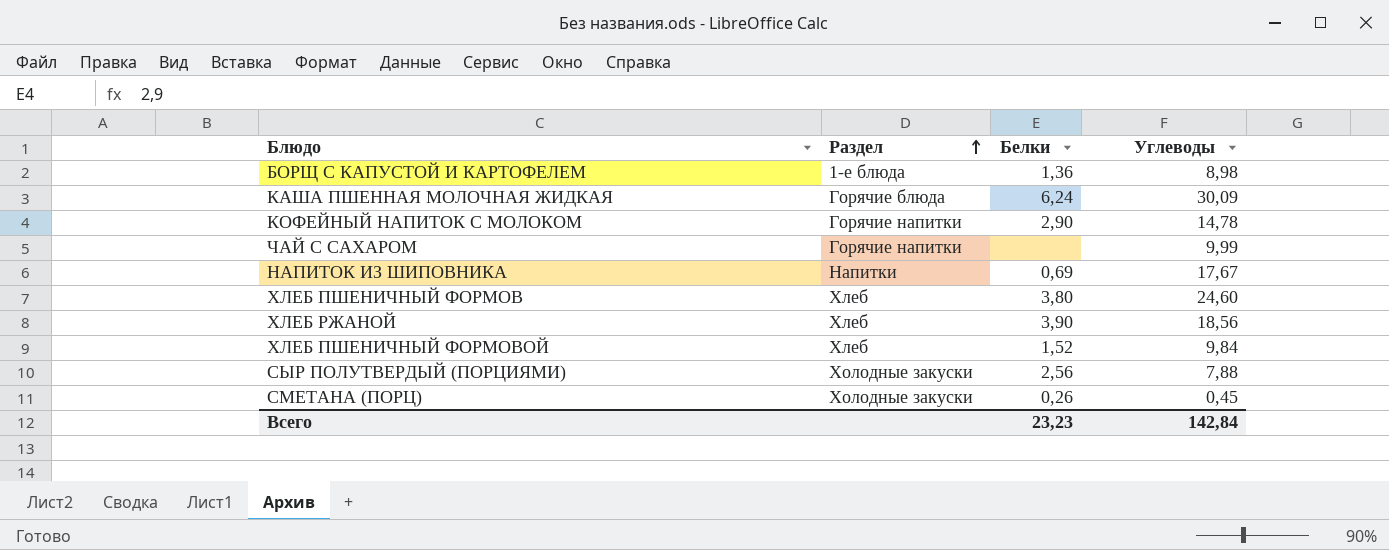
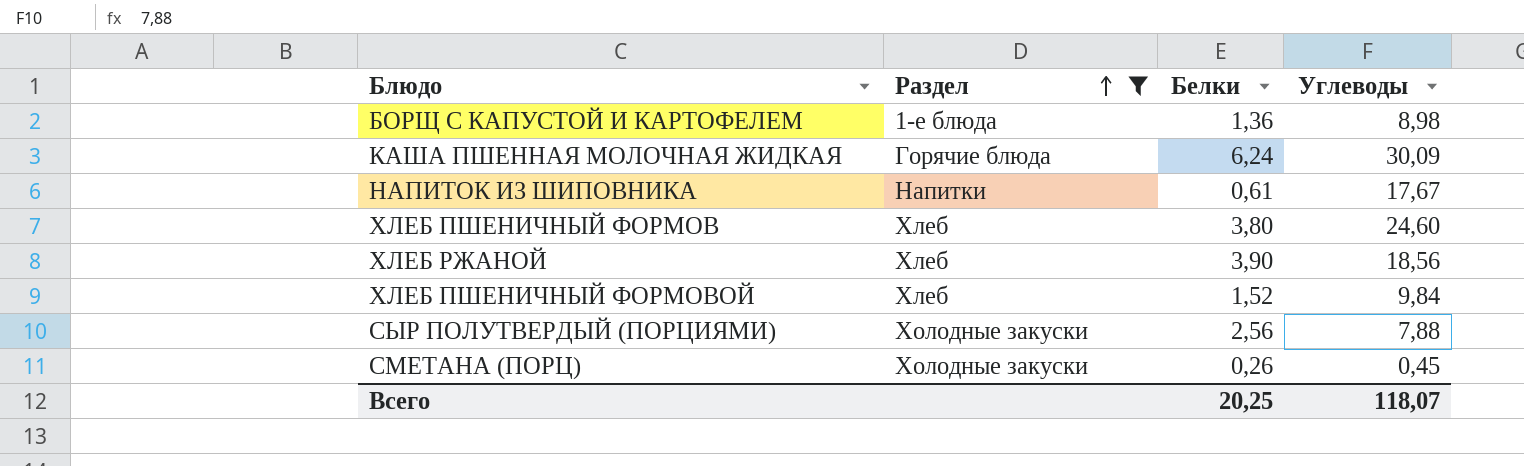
filter: none -> Раздел != Горячие напитки
НАПИТОК ИЗ ШИПОВНИКА | Белки: 0,69 -> 0,61
Всего | Белки: 23,23 -> 20,25
Всего | Углеводы: 142,84 -> 118,07

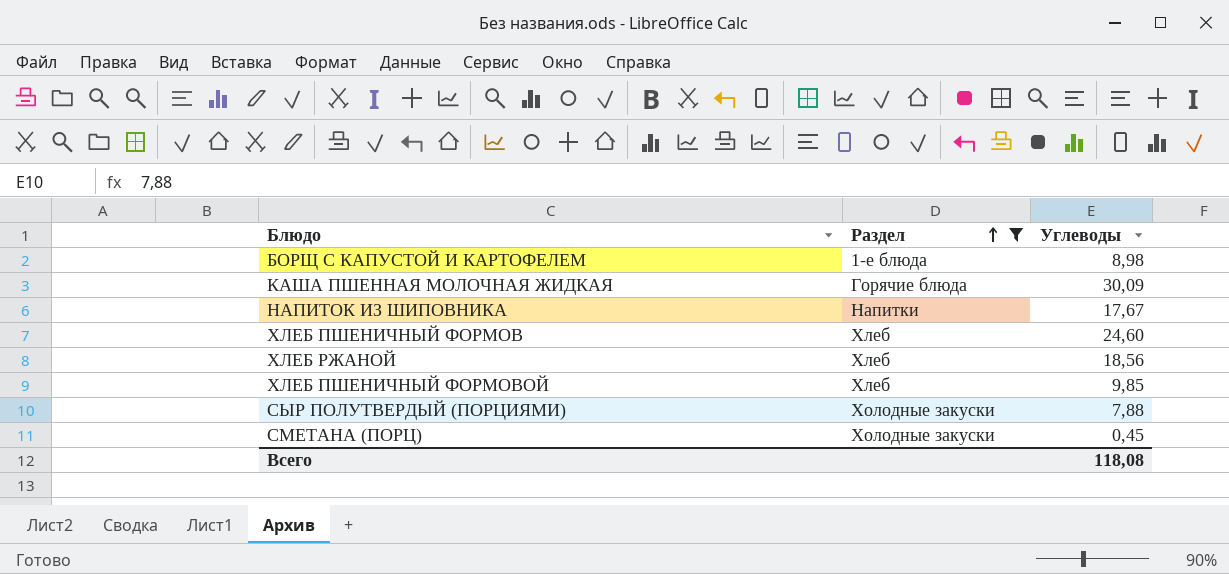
column Белки | position: 3 -> none
ХЛЕБ ПШЕНИЧНЫЙ ФОРМОВОЙ | Углеводы: 9,84 -> 9,85
Всего | Углеводы: 118,07 -> 118,08

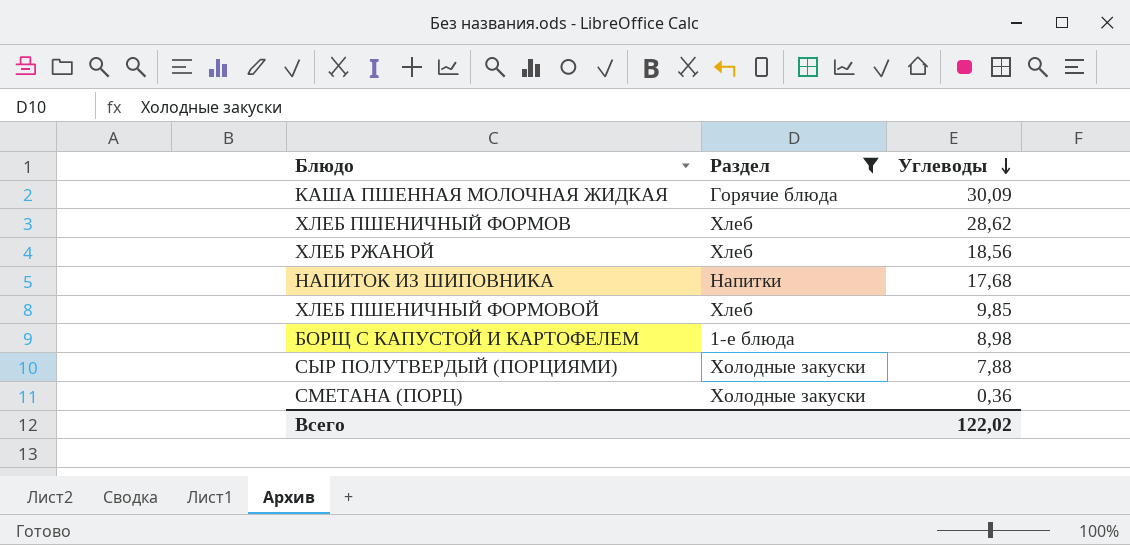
row order: Раздел ascending -> Углеводы descending
ХЛЕБ ПШЕНИЧНЫЙ ФОРМОВ | Углеводы: 24,60 -> 28,62
НАПИТОК ИЗ ШИПОВНИКА | Углеводы: 17,67 -> 17,68
СМЕТАНА (ПОРЦ) | Углеводы: 0,45 -> 0,36
Всего | Углеводы: 118,08 -> 122,02

